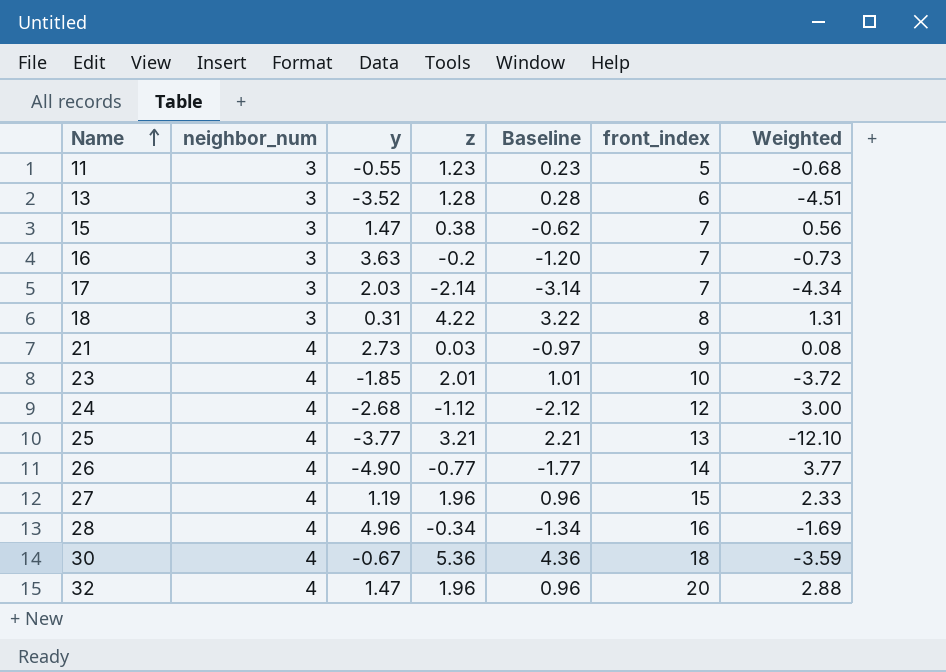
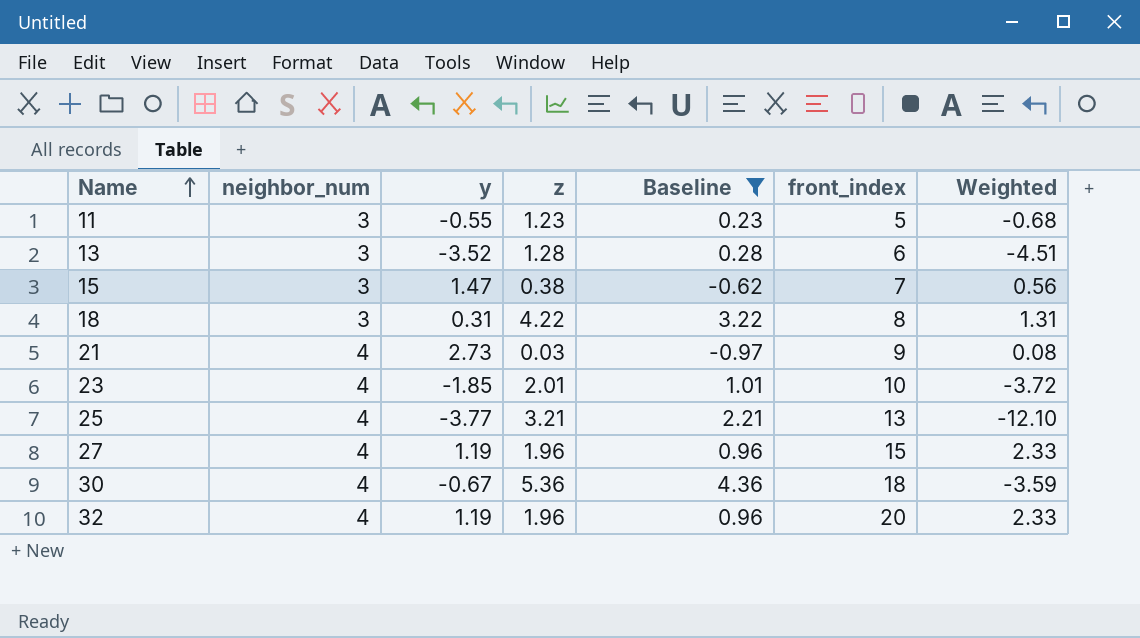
filter: none -> Baseline >= -0.97
32 | y: 1.47 -> 1.19
32 | Weighted: 2.88 -> 2.33

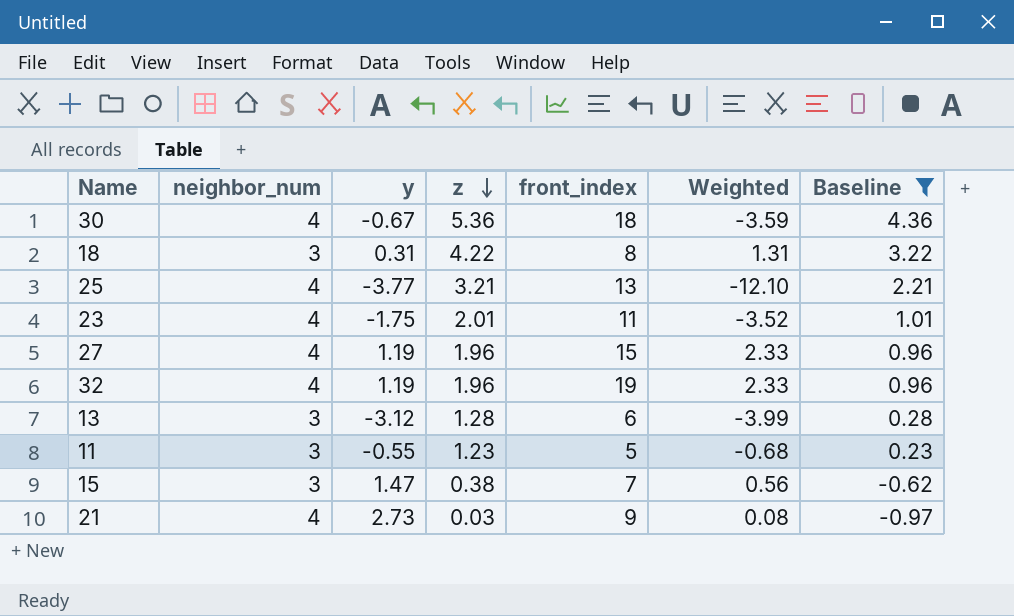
row order: Name ascending -> z descending
column Baseline | position: 5 -> 7
23 | y: -1.85 -> -1.75
23 | front_index: 10 -> 11
23 | Weighted: -3.72 -> -3.52
32 | front_index: 20 -> 19
13 | y: -3.52 -> -3.12
13 | Weighted: -4.51 -> -3.99

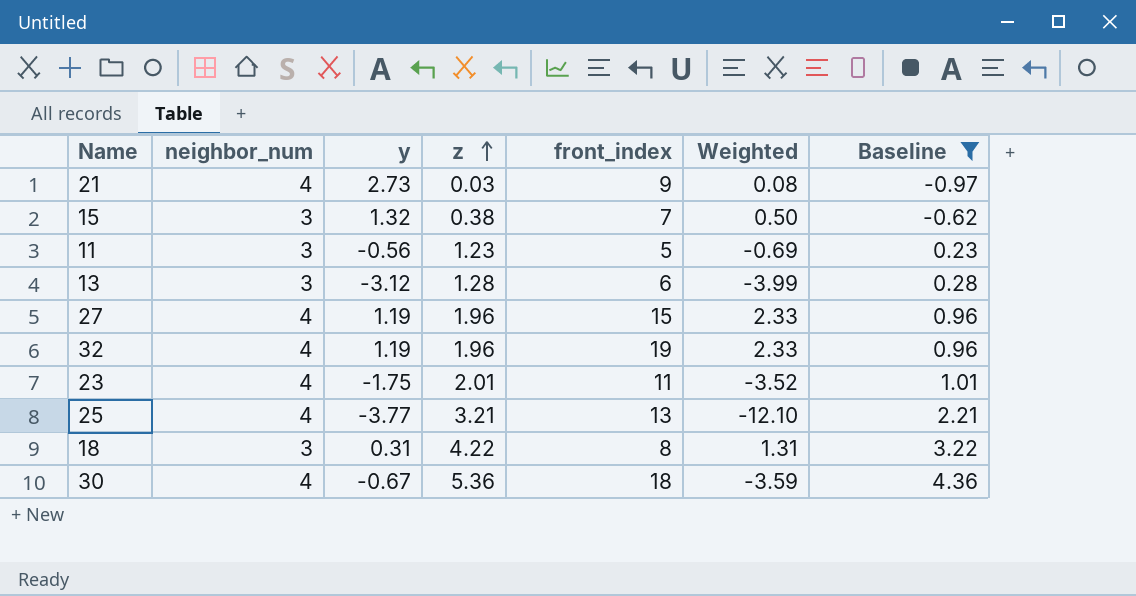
row order: z descending -> z ascending
15 | y: 1.47 -> 1.32
15 | Weighted: 0.56 -> 0.50
11 | y: -0.55 -> -0.56
11 | Weighted: -0.68 -> -0.69

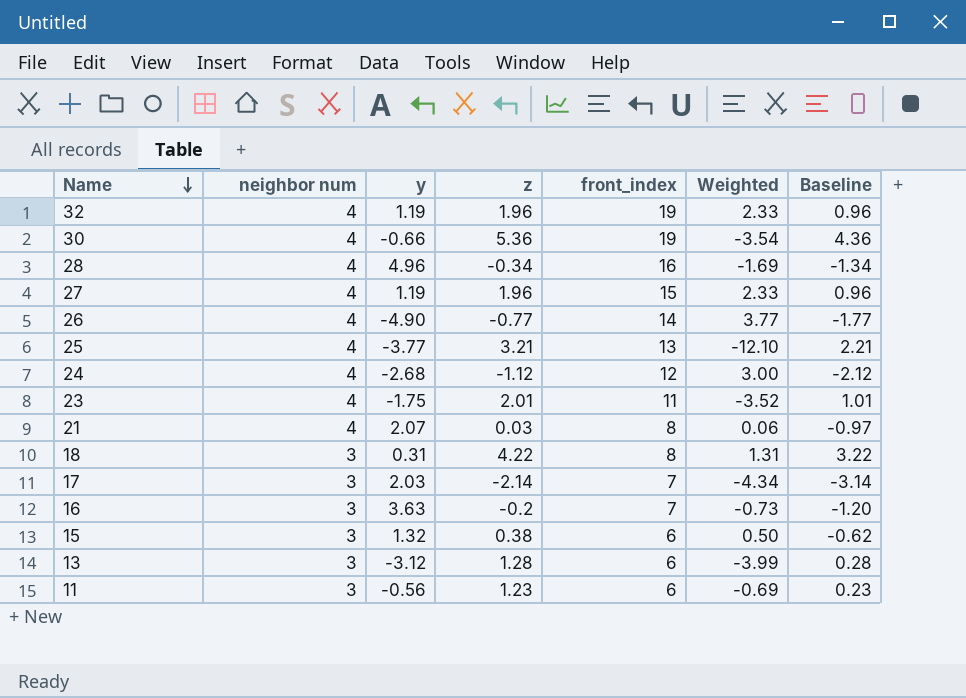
filter: Baseline >= -0.97 -> none
row order: z ascending -> Name descending
column name: neighbor_num -> neighbor num
30 | y: -0.67 -> -0.66
30 | front_index: 18 -> 19
30 | Weighted: -3.59 -> -3.54
21 | y: 2.73 -> 2.07
21 | front_index: 9 -> 8
21 | Weighted: 0.08 -> 0.06
15 | front_index: 7 -> 6
11 | front_index: 5 -> 6

